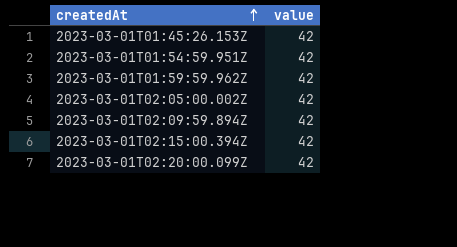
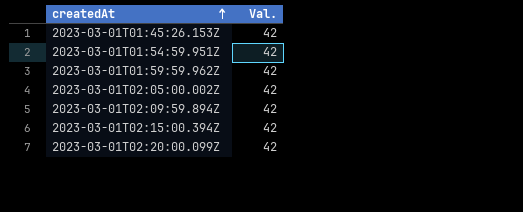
column name: value -> Val.

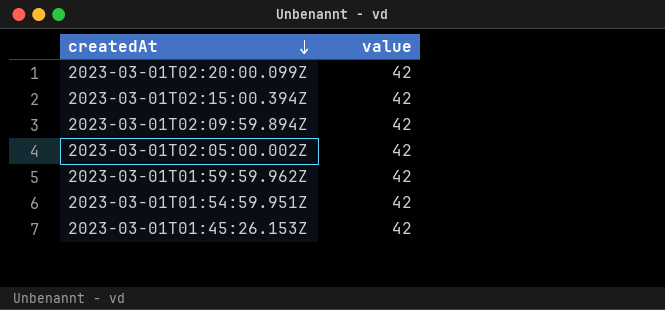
row order: createdAt ascending -> createdAt descending
column name: Val. -> value

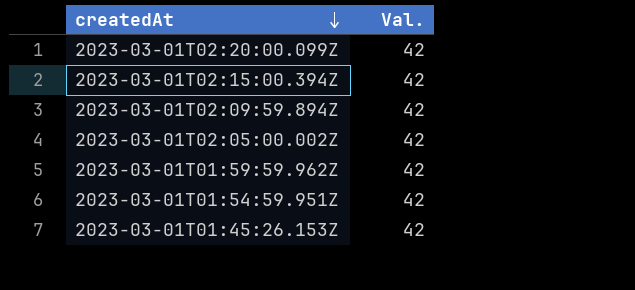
column name: value -> Val.

